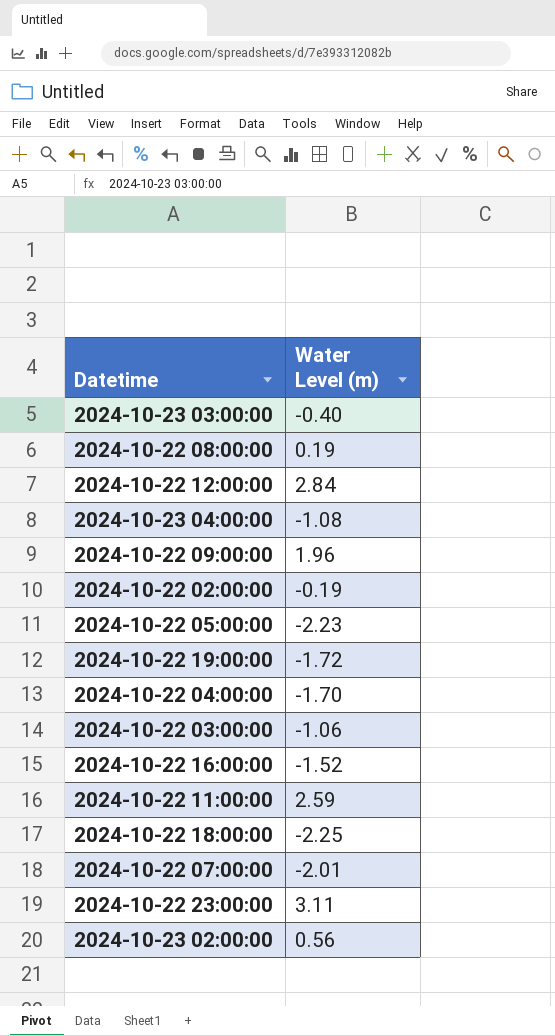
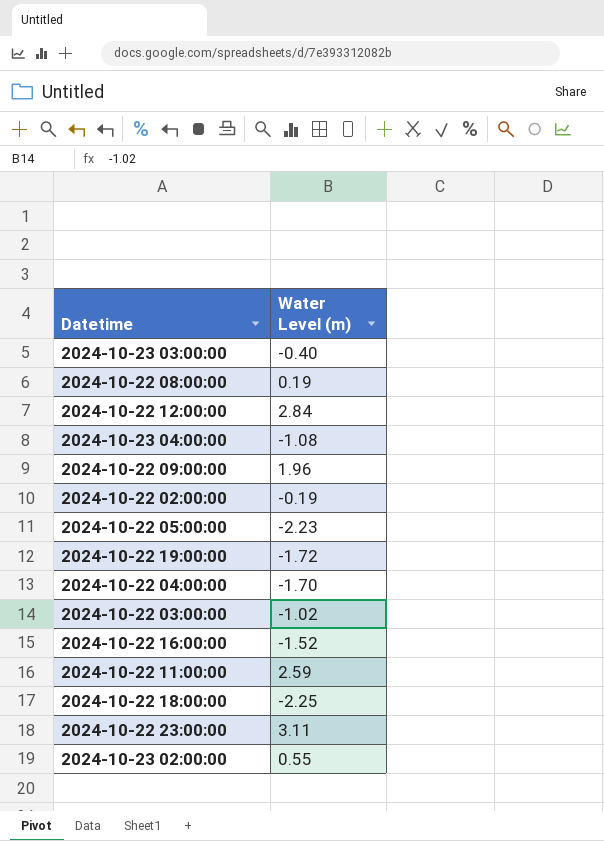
row 2024-10-22 07:00:00: -2.01 -> none
2024-10-22 03:00:00 | Water Level (m): -1.06 -> -1.02
2024-10-23 02:00:00 | Water Level (m): 0.56 -> 0.55

